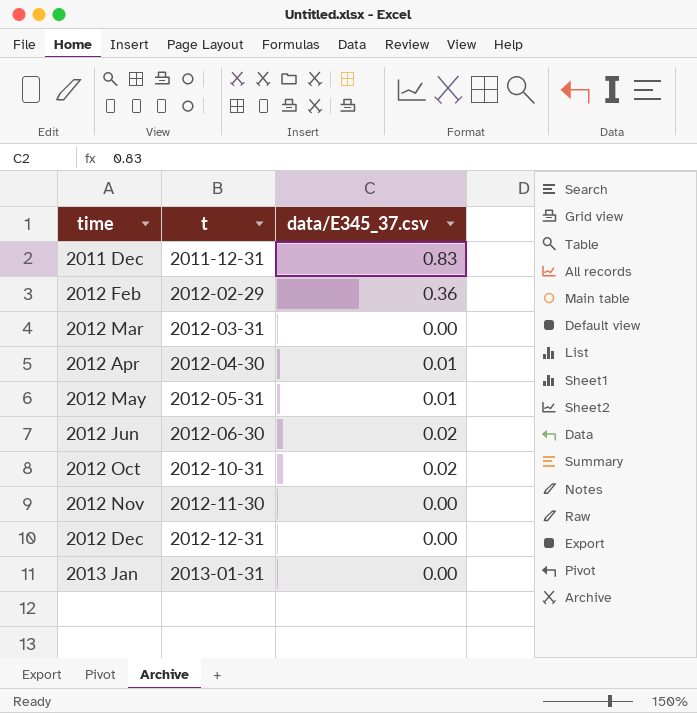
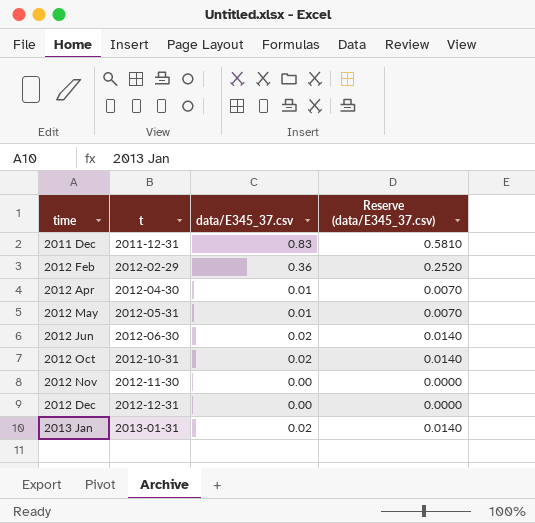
column Reserve (data/E345_37.csv) | formula: none -> [data/E345_37.csv] * 0.7
row 2012 Mar: 2012-03-31 | 0.00 -> none
2013 Jan | data/E345_37.csv: 0.00 -> 0.02

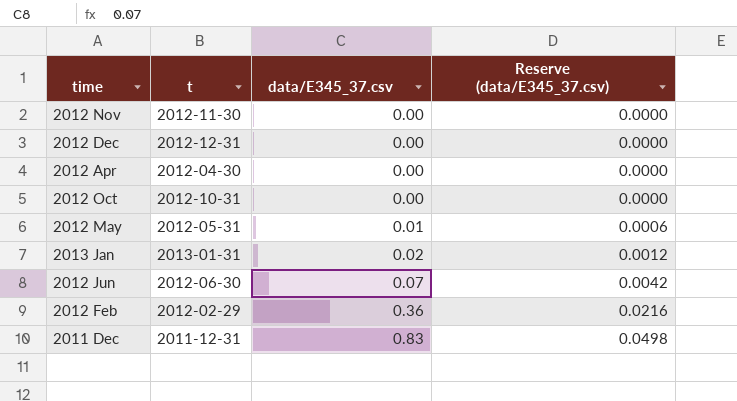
row order: time ascending -> data/E345_37.csv ascending
column Reserve (data/E345_37.csv) | formula: [data/E345_37.csv] * 0.7 -> [data/E345_37.csv] * 0.06
2012 Apr | data/E345_37.csv: 0.01 -> 0.00
2012 Oct | data/E345_37.csv: 0.02 -> 0.00
2012 Jun | data/E345_37.csv: 0.02 -> 0.07

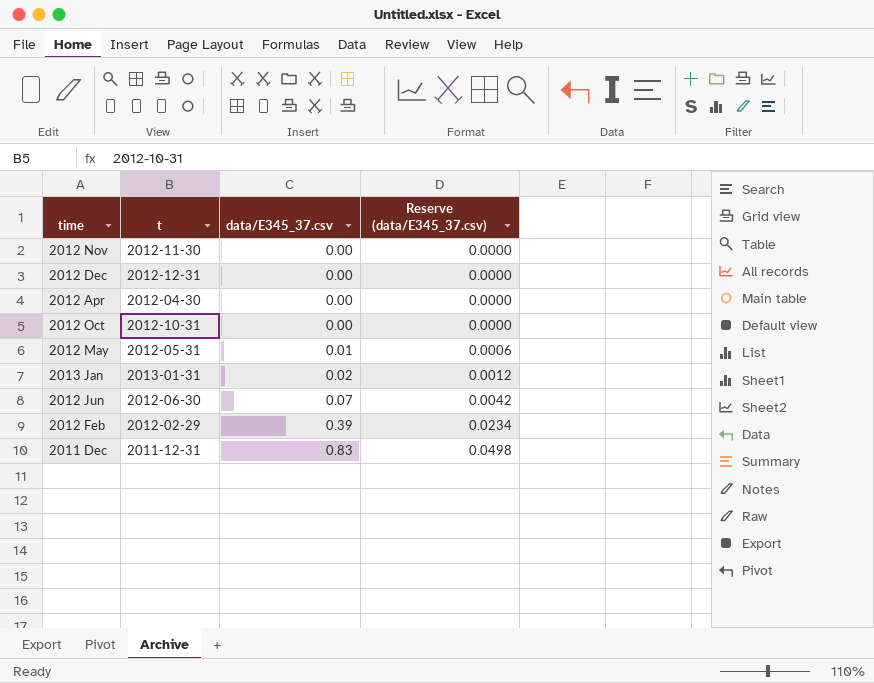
2012 Feb | data/E345_37.csv: 0.36 -> 0.39
2012 Feb | Reserve (data/E345_37.csv): 0.0216 -> 0.0234

